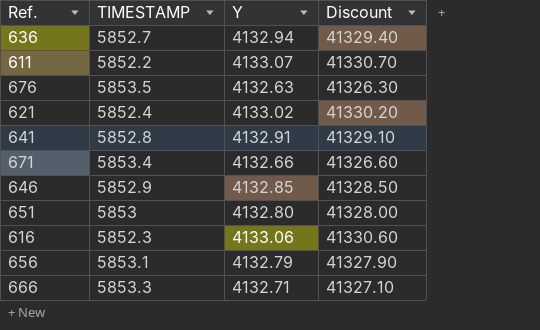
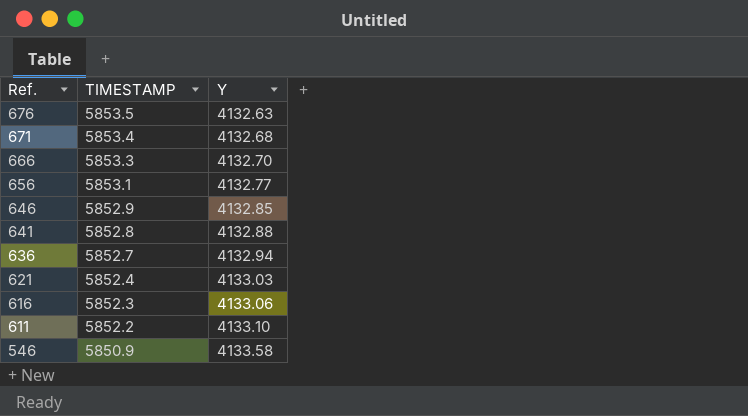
row order: none -> Ref. descending
column Discount | formula: [Y] * 10 -> none
row 651: 5853 | 4132.80 | 41328.00 -> none
671 | Y: 4132.66 -> 4132.68
666 | Y: 4132.71 -> 4132.70
656 | Y: 4132.79 -> 4132.77
641 | Y: 4132.91 -> 4132.88
621 | Y: 4133.02 -> 4133.03
611 | Y: 4133.07 -> 4133.10
row 546: none -> 5850.9 | 4133.58

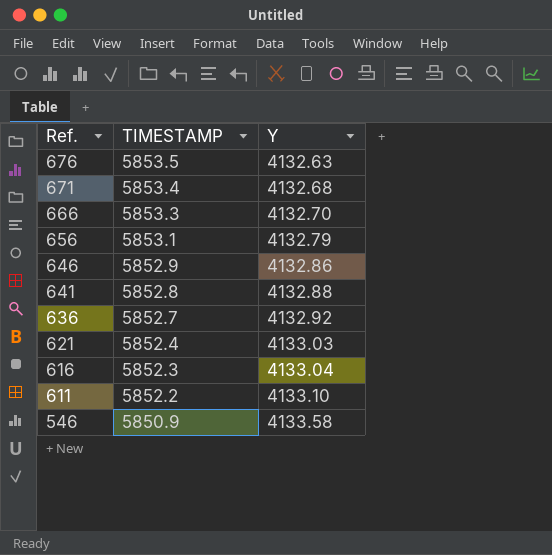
656 | Y: 4132.77 -> 4132.79
646 | Y: 4132.85 -> 4132.86
636 | Y: 4132.94 -> 4132.92
616 | Y: 4133.06 -> 4133.04

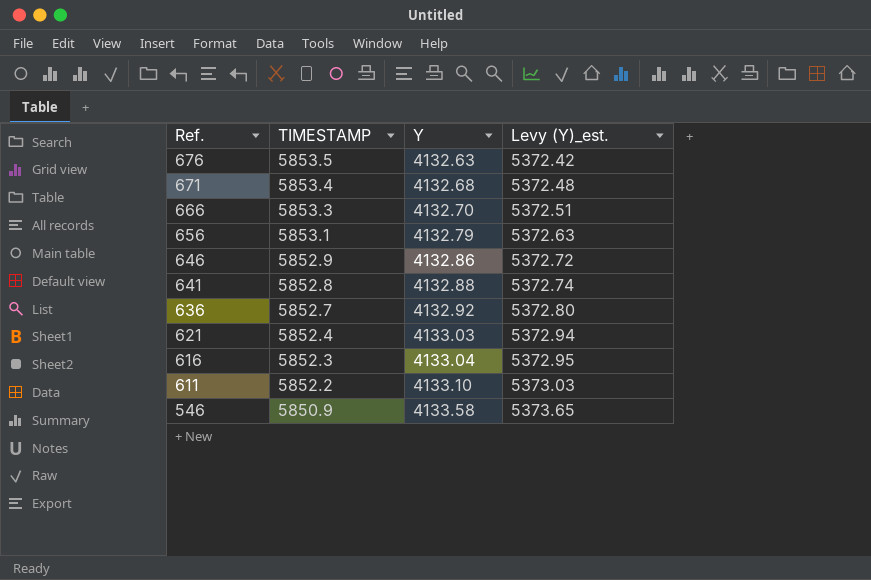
column Levy (Y)_est. | formula: none -> [Y] * 1.3

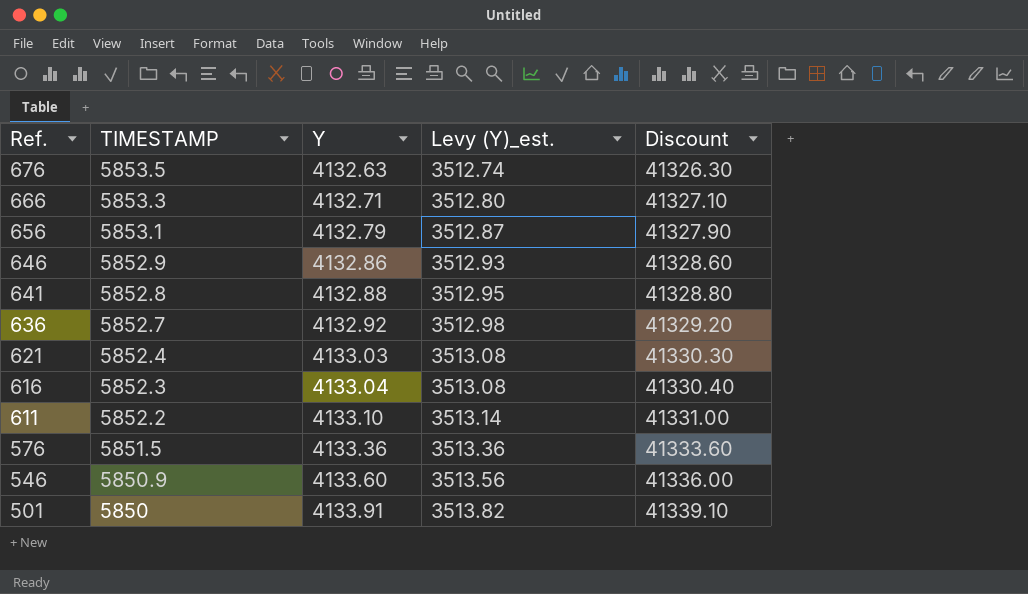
column Levy (Y)_est. | formula: [Y] * 1.3 -> [Y] * 0.85
column Discount | formula: none -> [Y] * 10
row 671: 5853.4 | 4132.68 | 5372.48 -> none
666 | Y: 4132.70 -> 4132.71
row 576: none -> 5851.5 | 4133.36 | 3513.36 | 41333.60
546 | Y: 4133.58 -> 4133.60
row 501: none -> 5850 | 4133.91 | 3513.82 | 41339.10

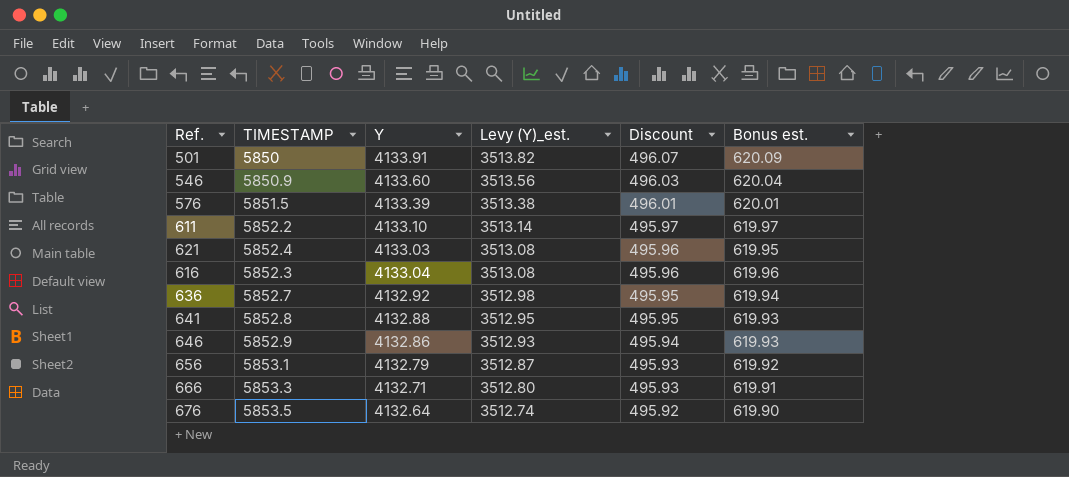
row order: Ref. descending -> Levy (Y)_est. descending
column Discount | formula: [Y] * 10 -> [Y] * 0.12
column Bonus est. | formula: none -> [Y] * 0.15
576 | Y: 4133.36 -> 4133.39
576 | Levy (Y)_est.: 3513.36 -> 3513.38
676 | Y: 4132.63 -> 4132.64

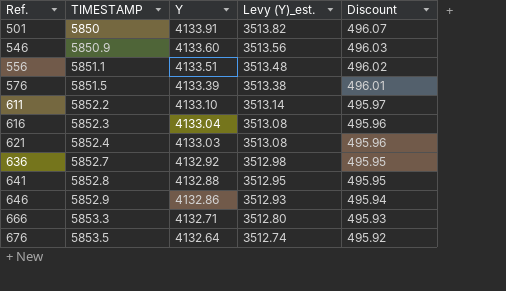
row order: Levy (Y)_est. descending -> Ref. ascending
column Bonus est. | formula: [Y] * 0.15 -> none
row 656: 5853.1 | 4132.79 | 3512.87 | 495.93 | 619.92 -> none
row 556: none -> 5851.1 | 4133.51 | 3513.48 | 496.02

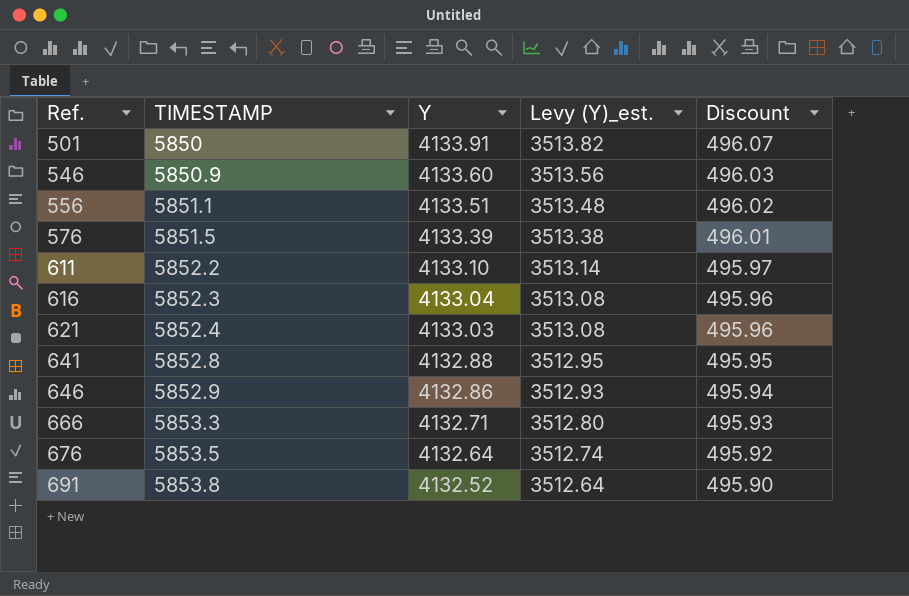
row 636: 5852.7 | 4132.92 | 3512.98 | 495.95 -> none
row 691: none -> 5853.8 | 4132.52 | 3512.64 | 495.90

